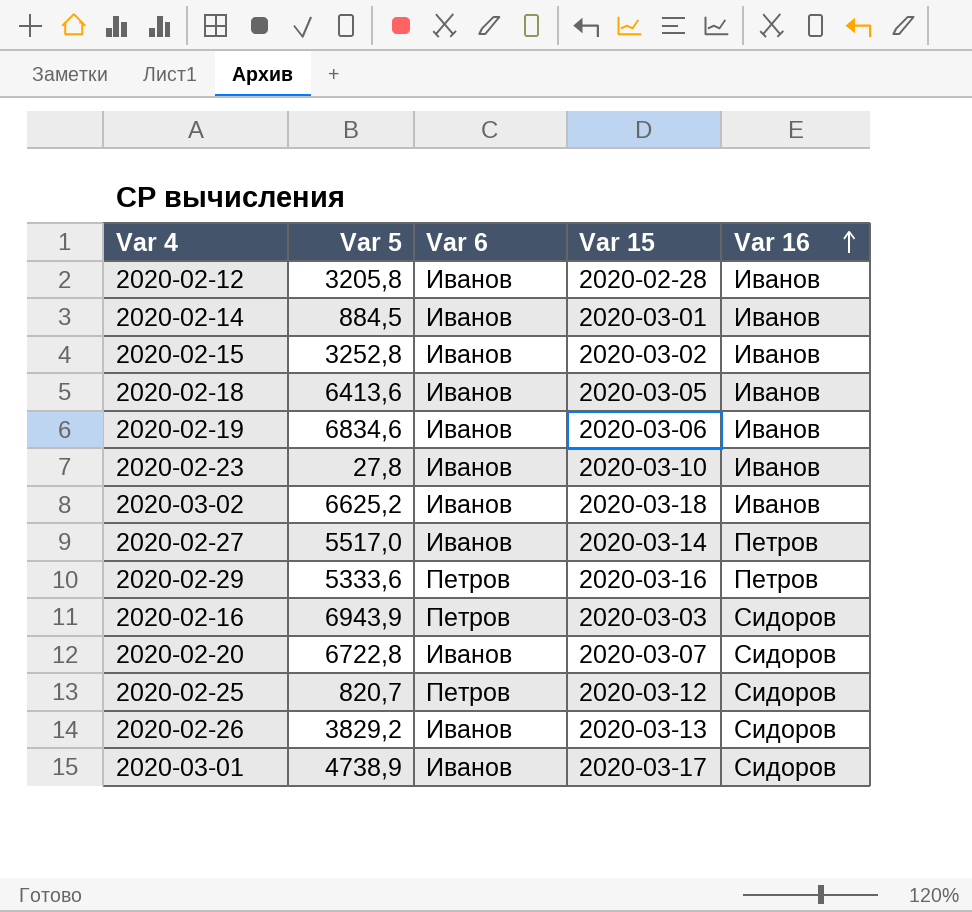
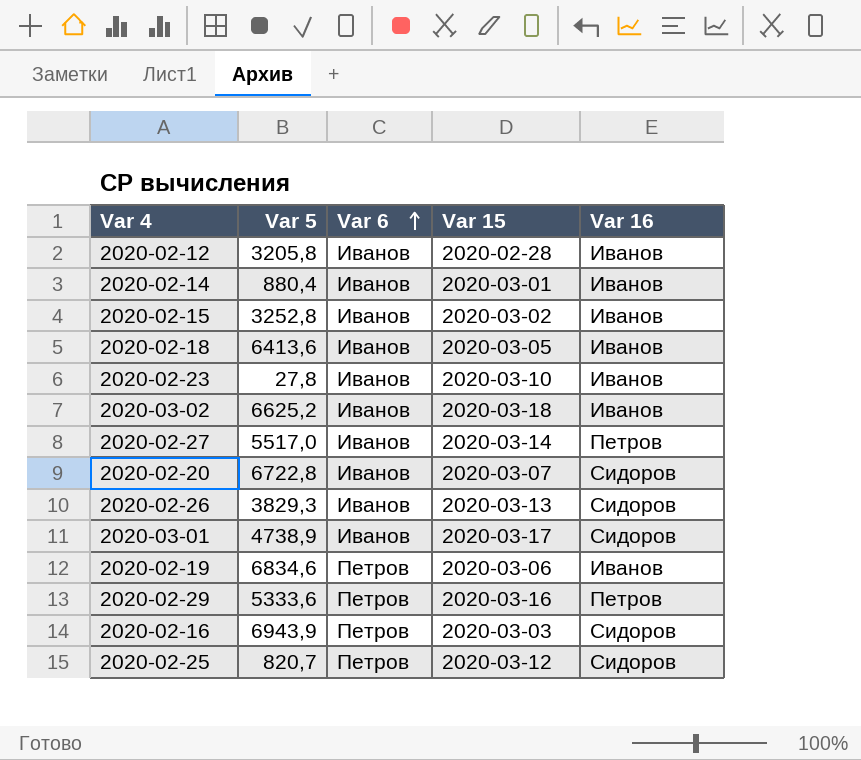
row order: Var 16 ascending -> Var 6 ascending
2020-02-14 | Var 5: 884,5 -> 880,4
2020-02-26 | Var 5: 3829,2 -> 3829,3
2020-02-19 | Var 6: Иванов -> Петров

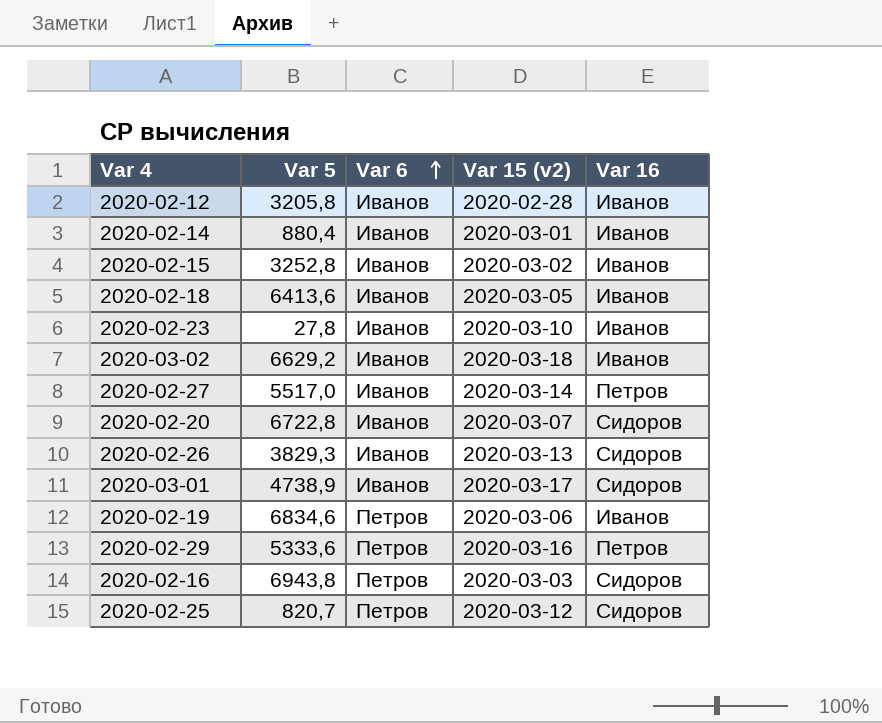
column name: Var 15 -> Var 15 (v2)
2020-03-02 | Var 5: 6625,2 -> 6629,2
2020-02-16 | Var 5: 6943,9 -> 6943,8

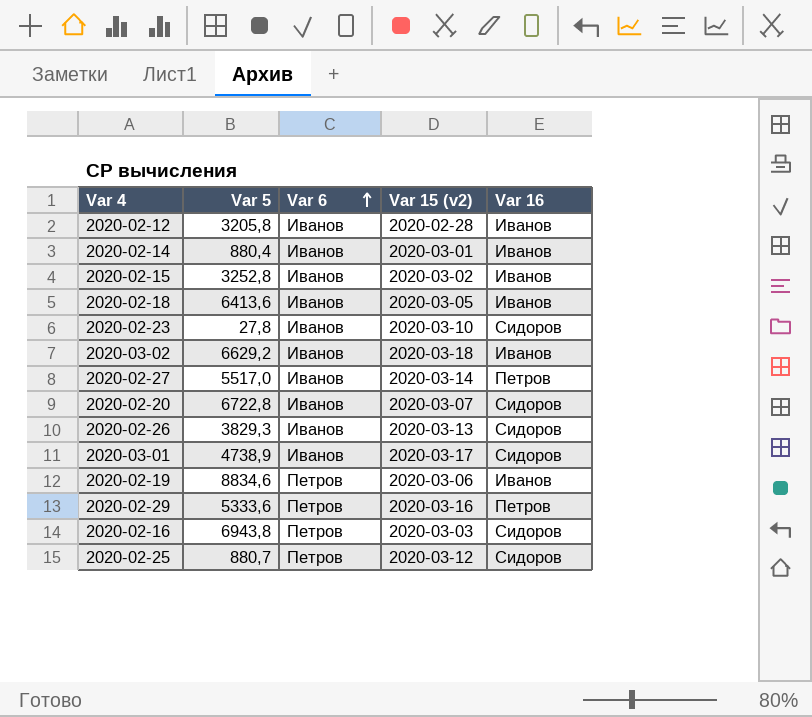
2020-02-23 | Var 16: Иванов -> Сидоров
2020-02-19 | Var 5: 6834,6 -> 8834,6
2020-02-25 | Var 5: 820,7 -> 880,7

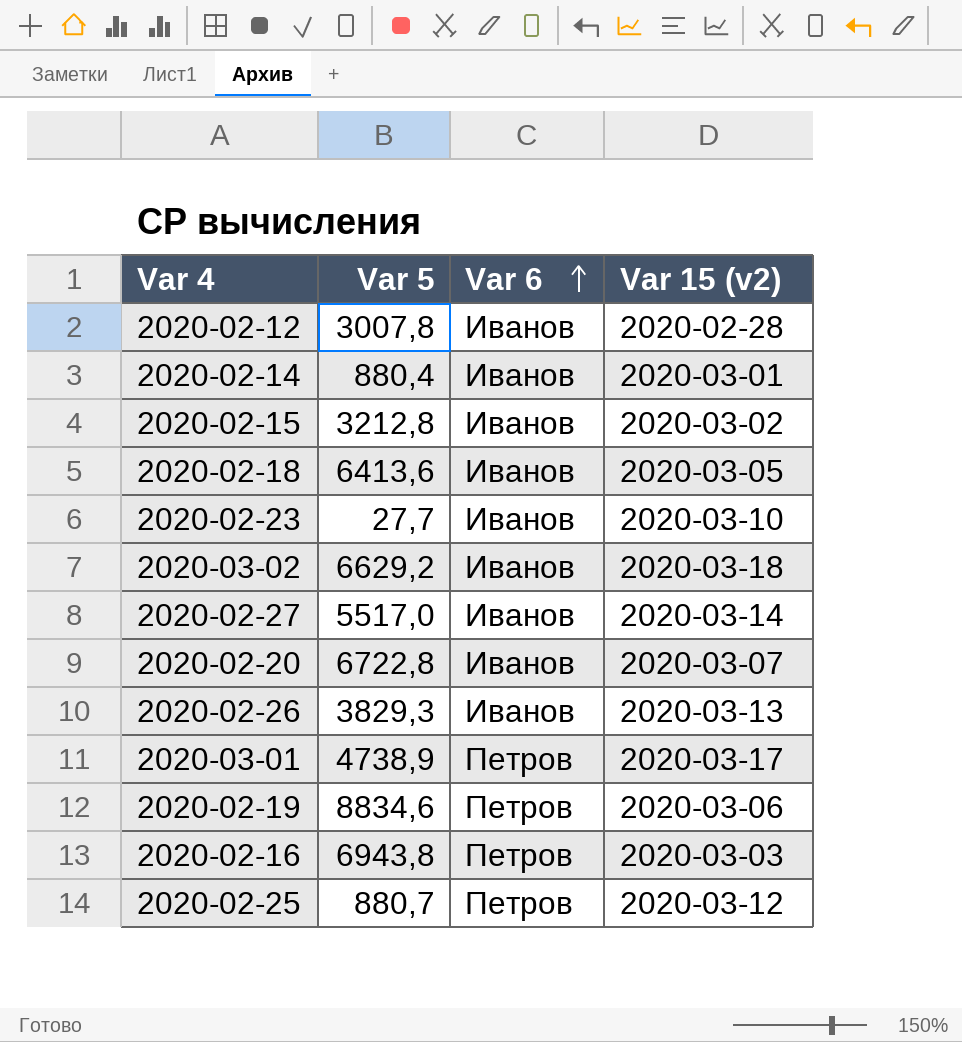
column Var 16 | position: 5 -> none
row 2020-02-29: 5333,6 | Петров | 2020-03-16 | Петров -> none
2020-02-12 | Var 5: 3205,8 -> 3007,8
2020-02-15 | Var 5: 3252,8 -> 3212,8
2020-02-23 | Var 5: 27,8 -> 27,7
2020-03-01 | Var 6: Иванов -> Петров

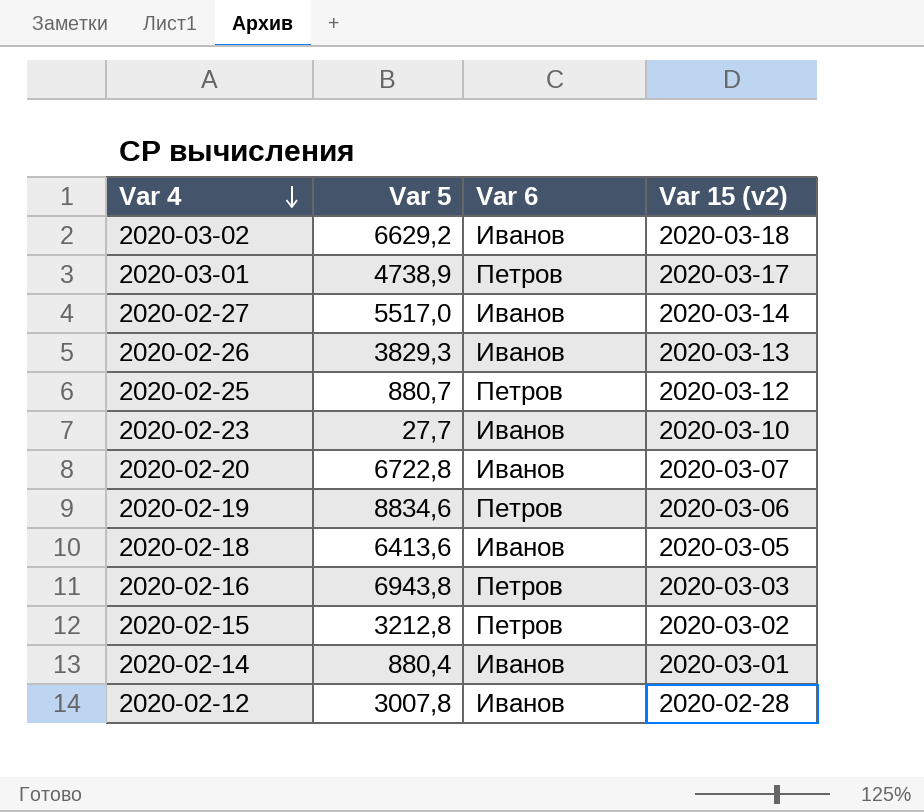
row order: Var 6 ascending -> Var 4 descending
2020-02-15 | Var 6: Иванов -> Петров

